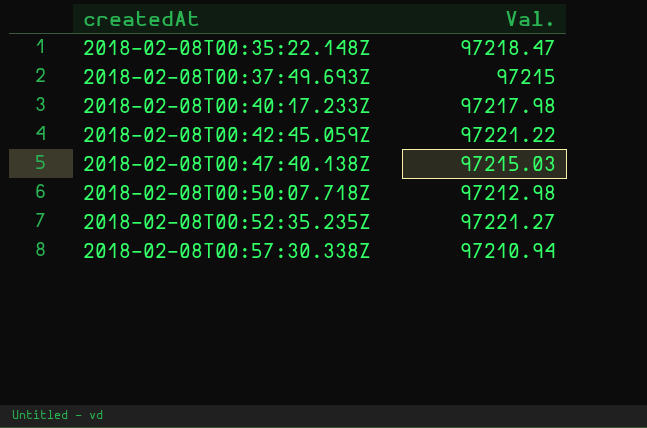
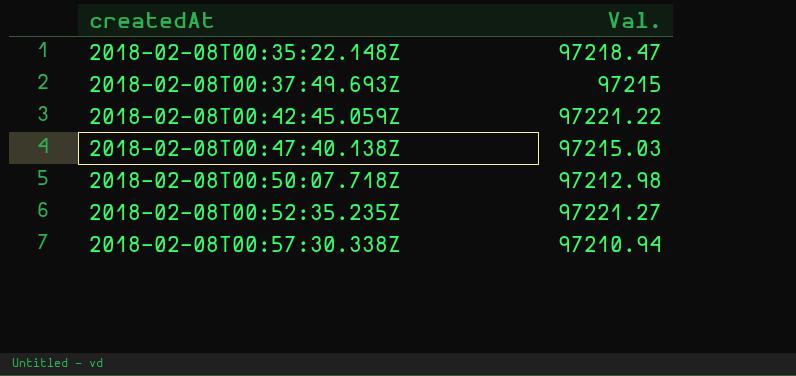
row 2018-02-08T00:40:17.233Z: 97217.98 -> none

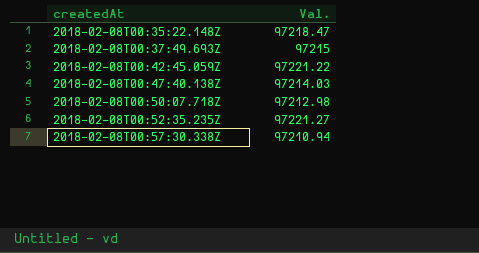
2018-02-08T00:47:40.138Z | Val.: 97215.03 -> 97214.03

